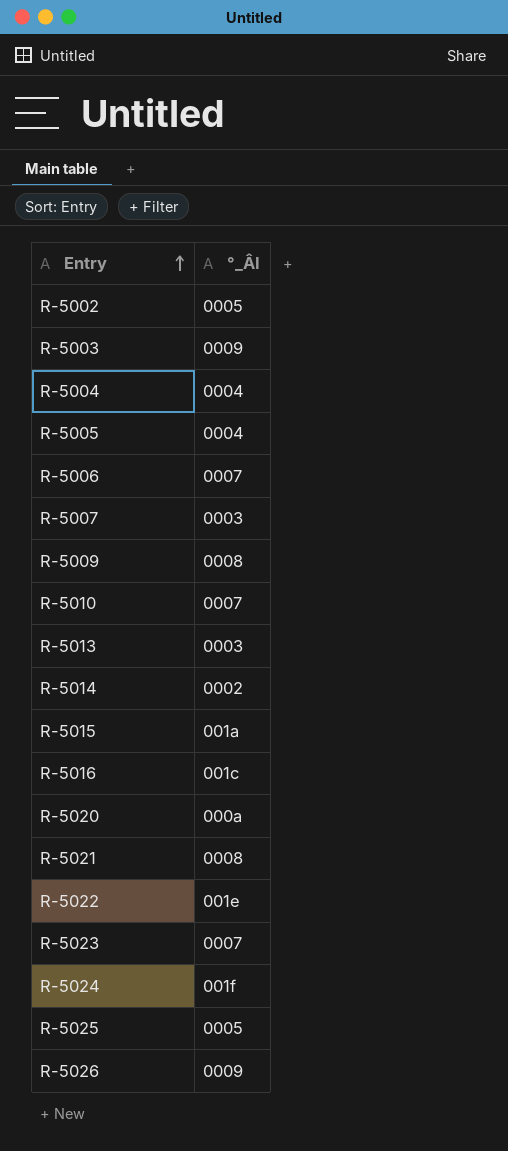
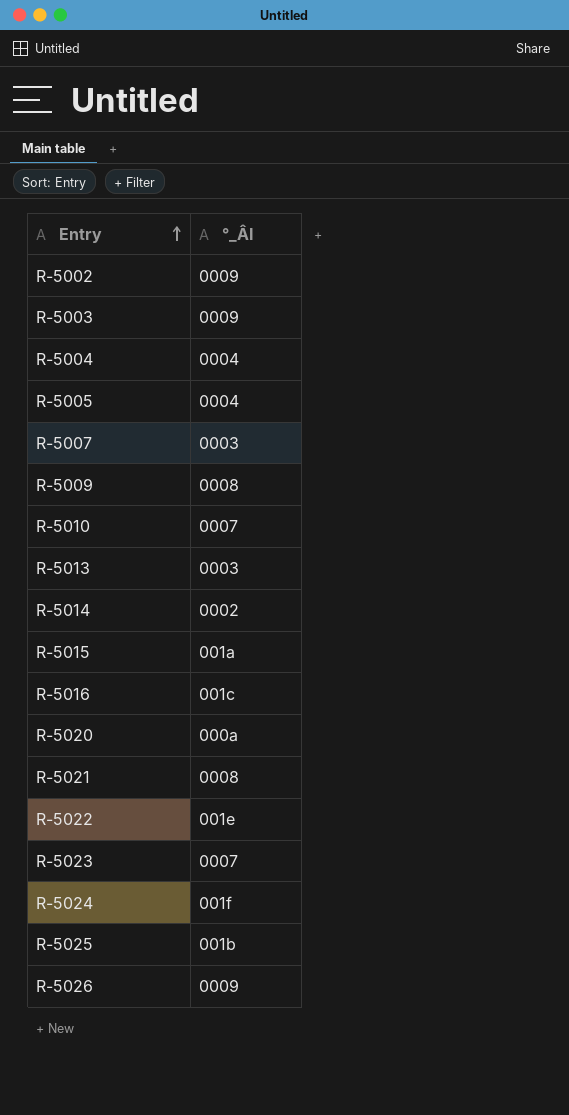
row R-5006: 0007 -> none
R-5002 | °_ÂI: 0005 -> 0009
R-5025 | °_ÂI: 0005 -> 001b

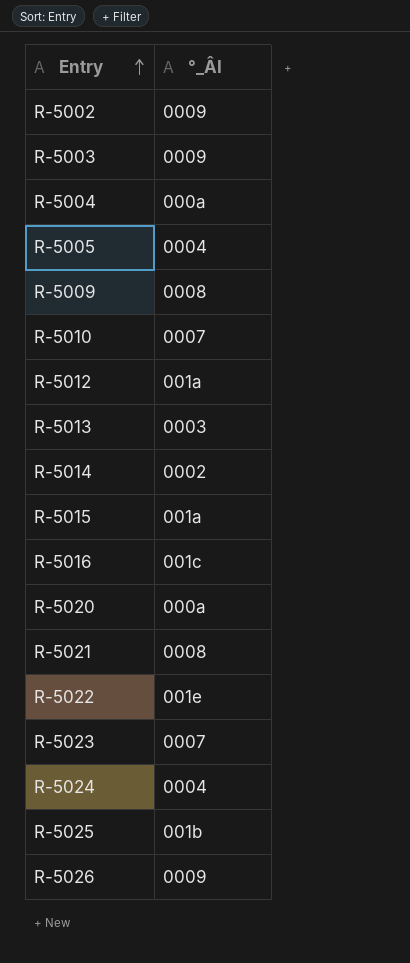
row R-5007: 0003 -> none
R-5004 | °_ÂI: 0004 -> 000a
row R-5012: none -> 001a
R-5024 | °_ÂI: 001f -> 0004

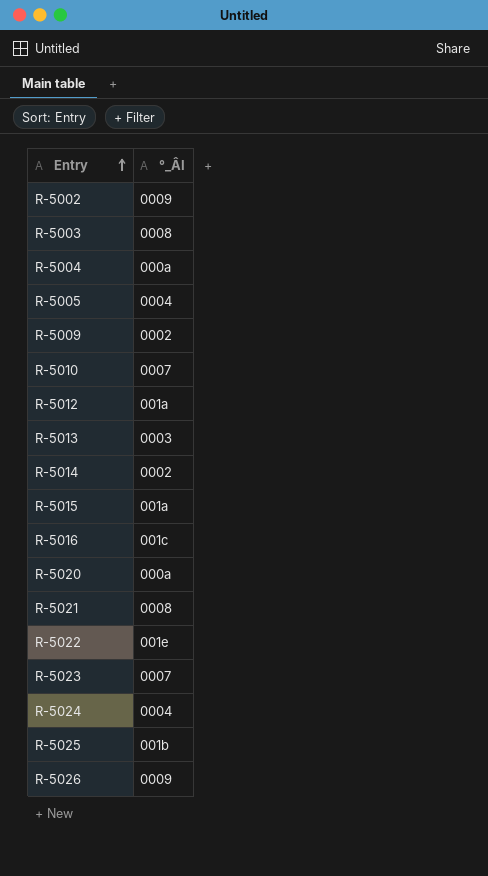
R-5003 | °_ÂI: 0009 -> 0008
R-5009 | °_ÂI: 0008 -> 0002

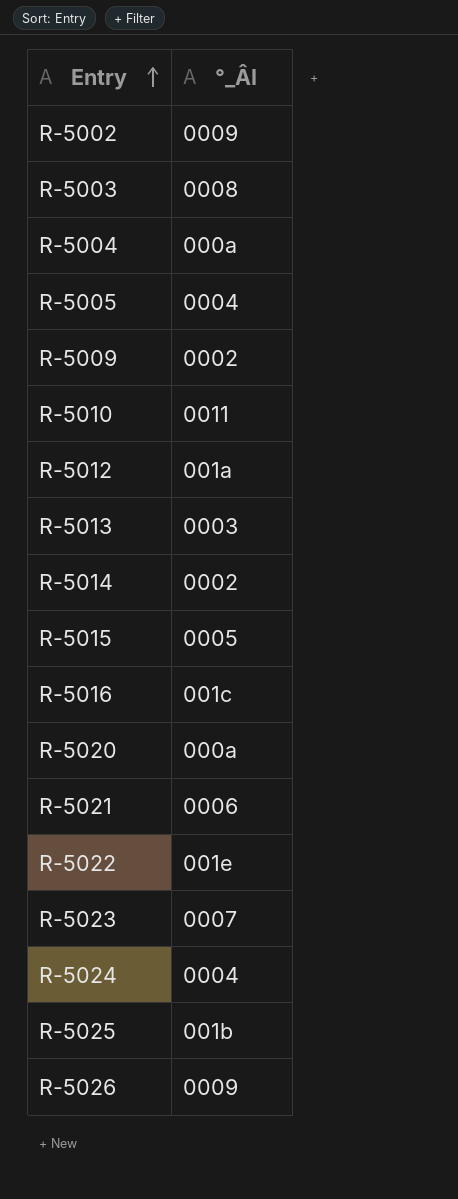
R-5010 | °_ÂI: 0007 -> 0011
R-5015 | °_ÂI: 001a -> 0005
R-5021 | °_ÂI: 0008 -> 0006

